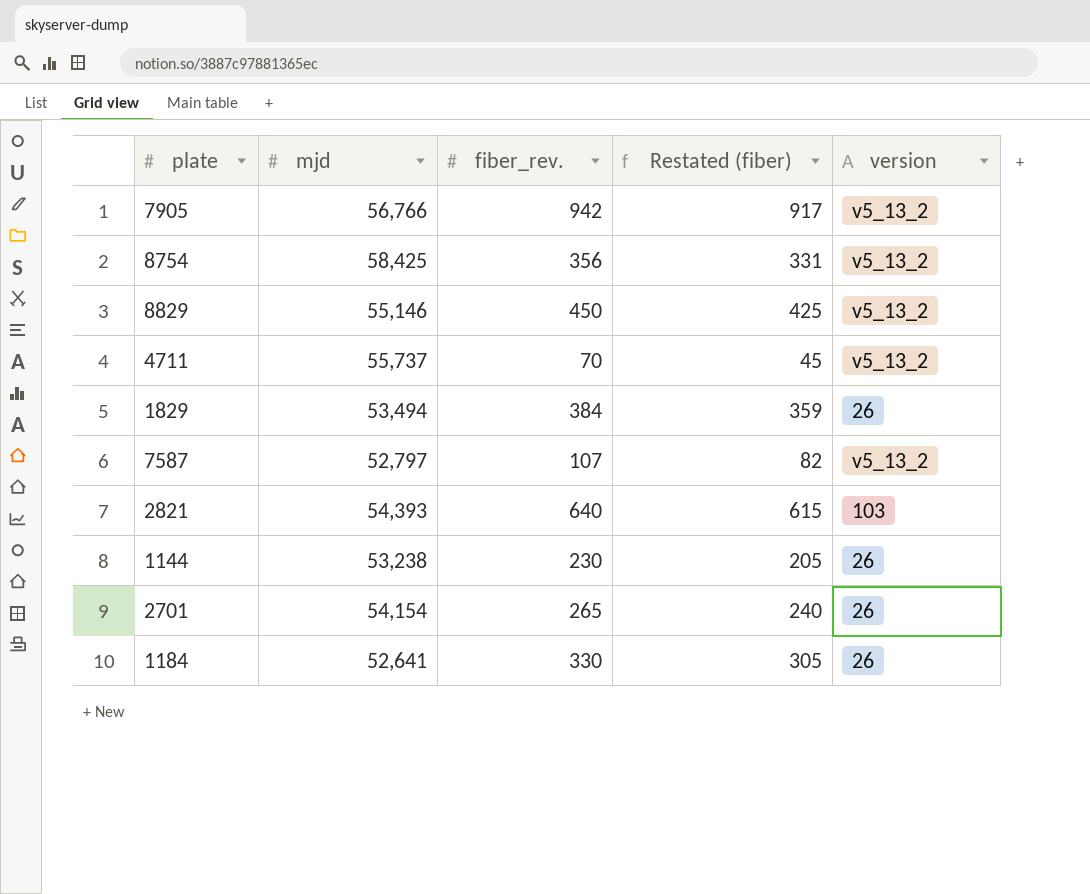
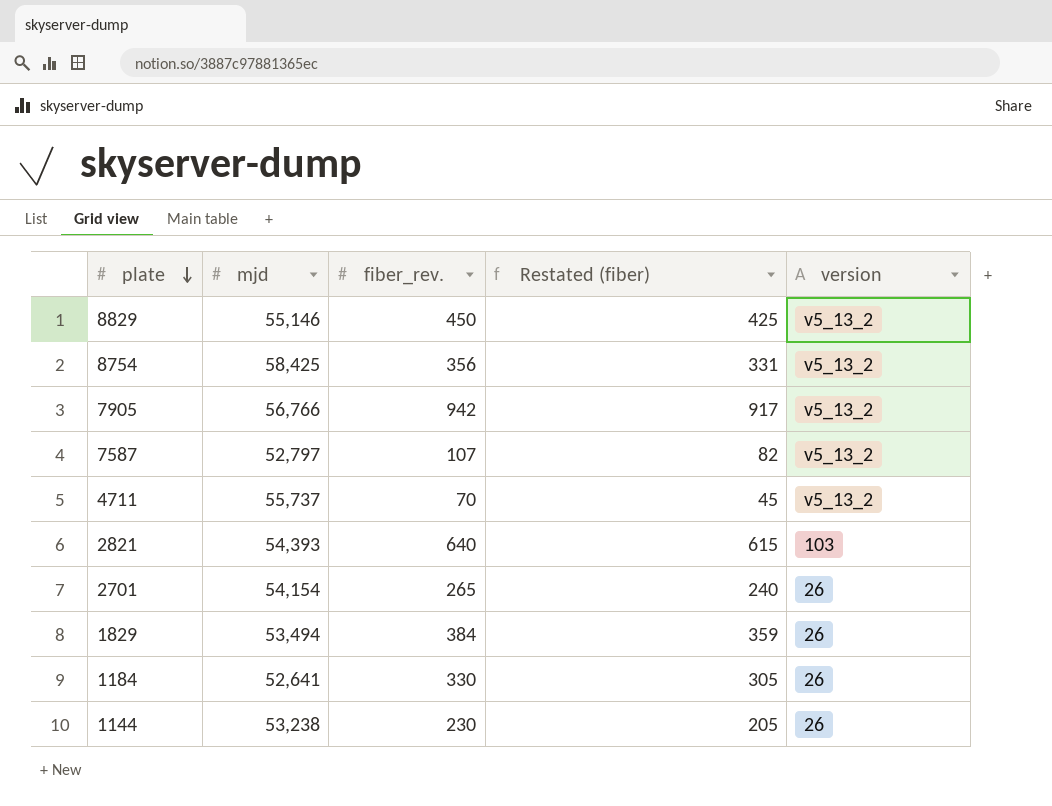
row order: none -> plate descending

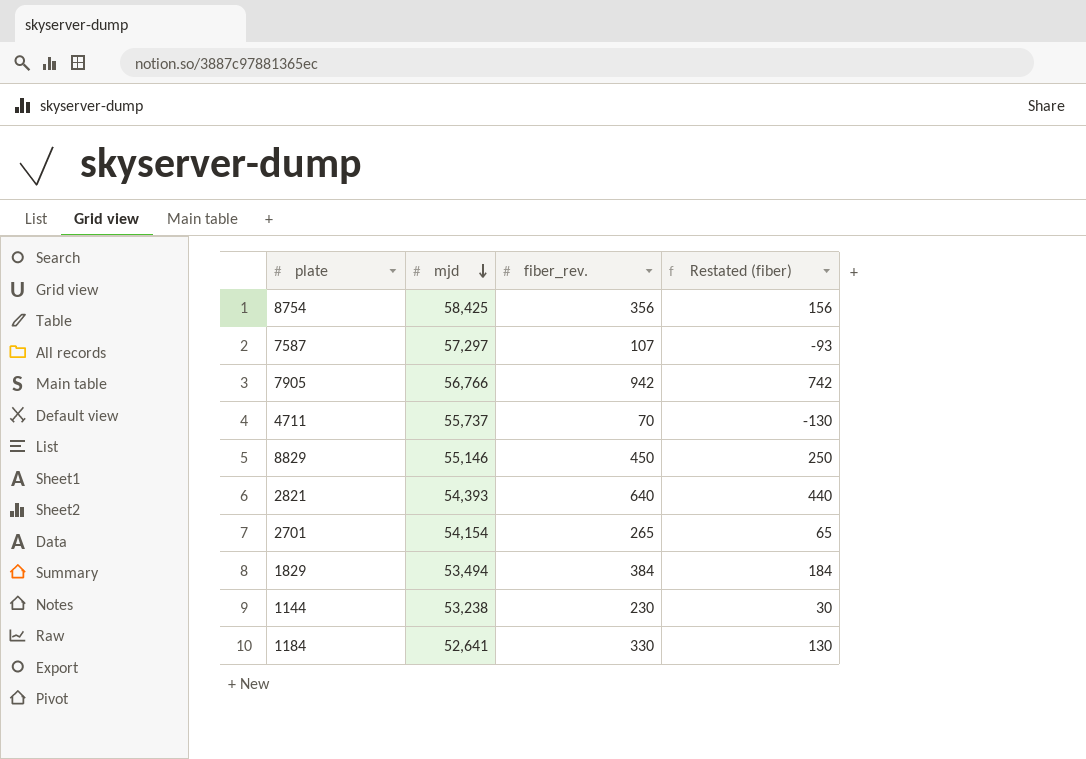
row order: plate descending -> mjd descending
column version | position: 5 -> none
column Restated (fiber) | formula: [fiber_rev.] - 25 -> [fiber_rev.] - 200
7587 | mjd: 52,797 -> 57,297

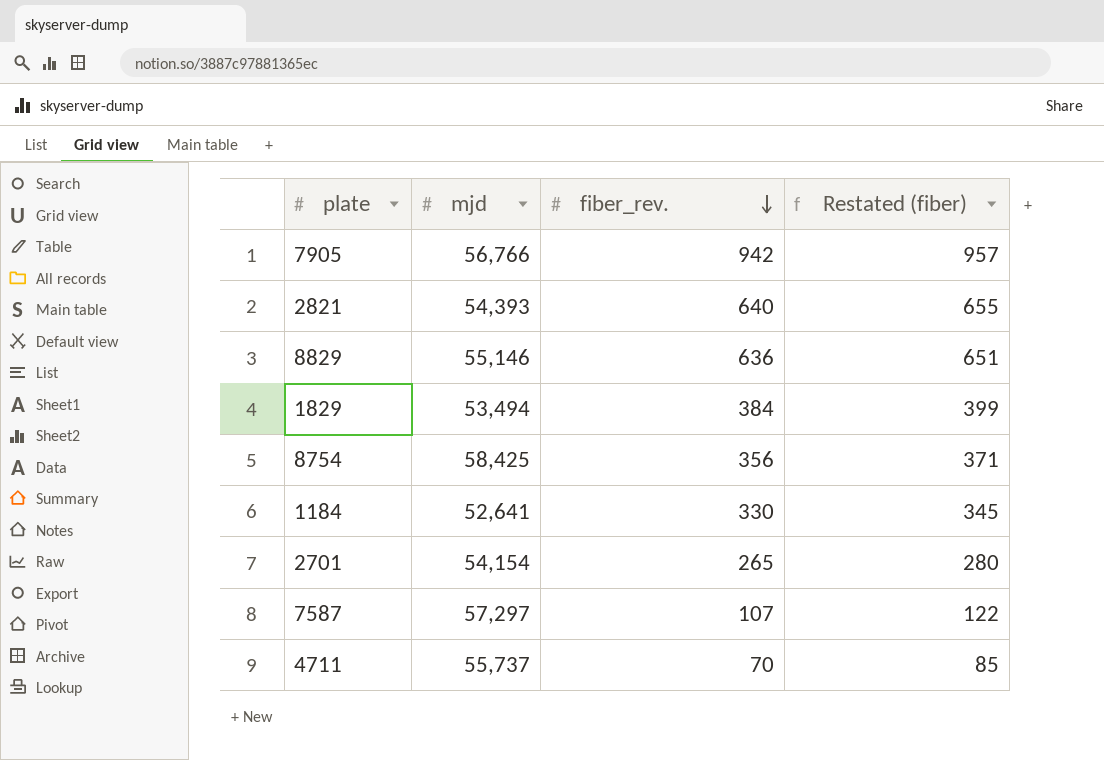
row order: mjd descending -> fiber_rev. descending
column Restated (fiber) | formula: [fiber_rev.] - 200 -> [fiber_rev.] + 15
row 1144: 53,238 | 230 | 30 -> none
8829 | fiber_rev.: 450 -> 636

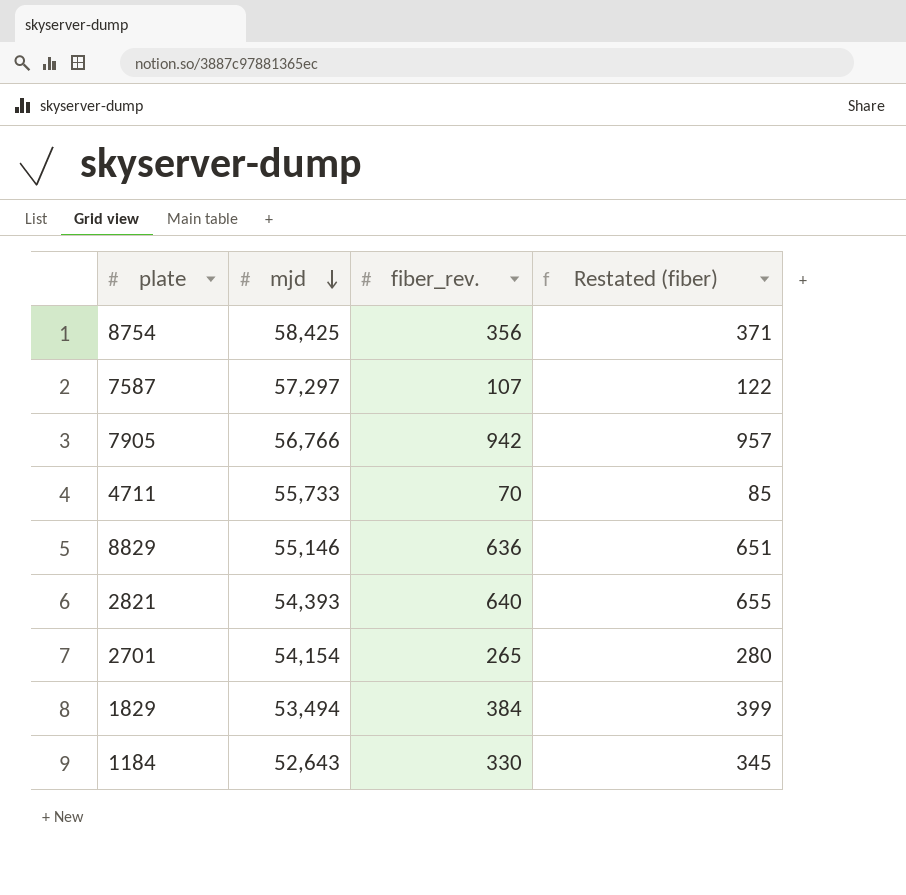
row order: fiber_rev. descending -> mjd descending
4711 | mjd: 55,737 -> 55,733
1184 | mjd: 52,641 -> 52,643

